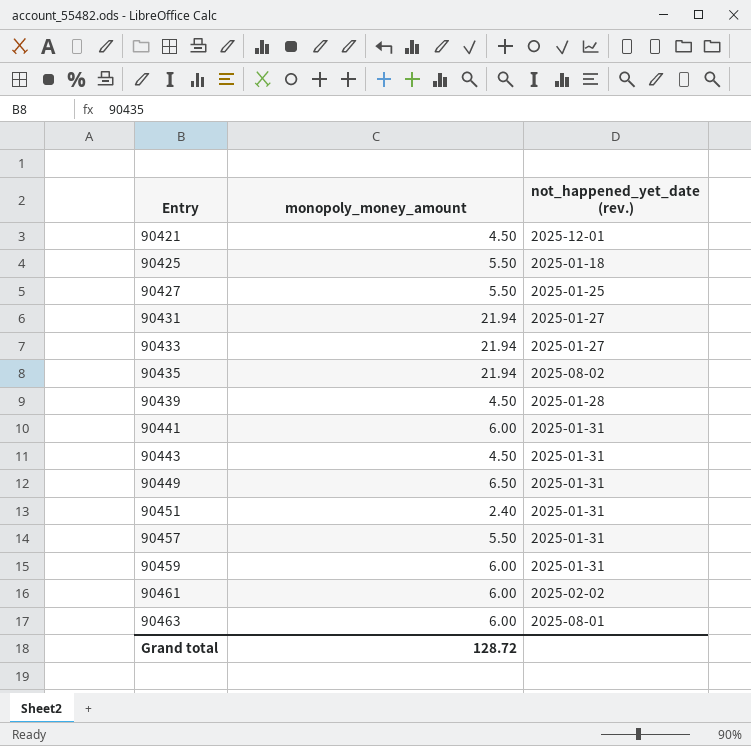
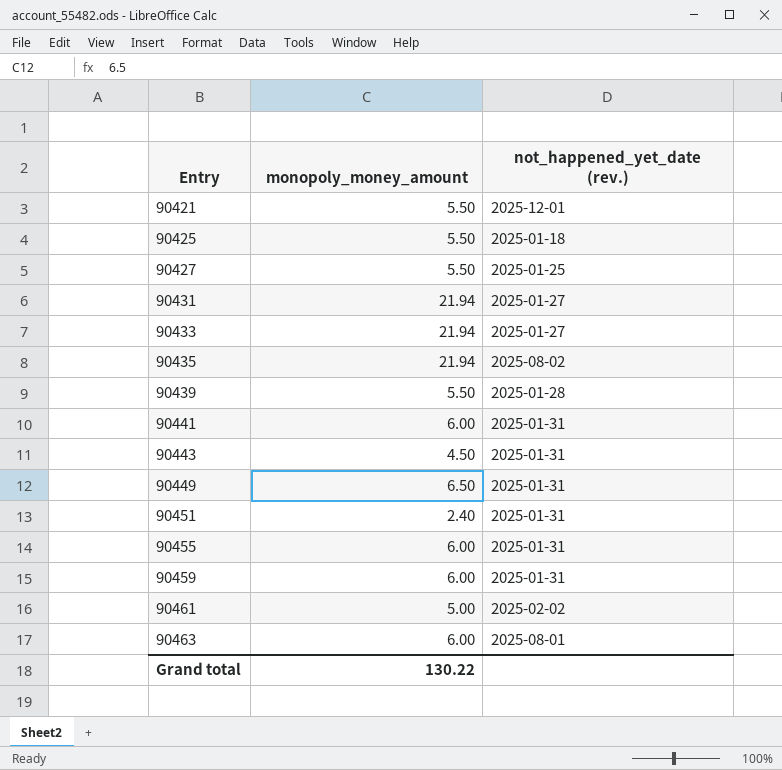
row 90457: 5.50 | 2025-01-31 -> none
90421 | monopoly_money_amount: 4.50 -> 5.50
90439 | monopoly_money_amount: 4.50 -> 5.50
row 90455: none -> 6.00 | 2025-01-31
90461 | monopoly_money_amount: 6.00 -> 5.00
Grand total | monopoly_money_amount: 128.72 -> 130.22

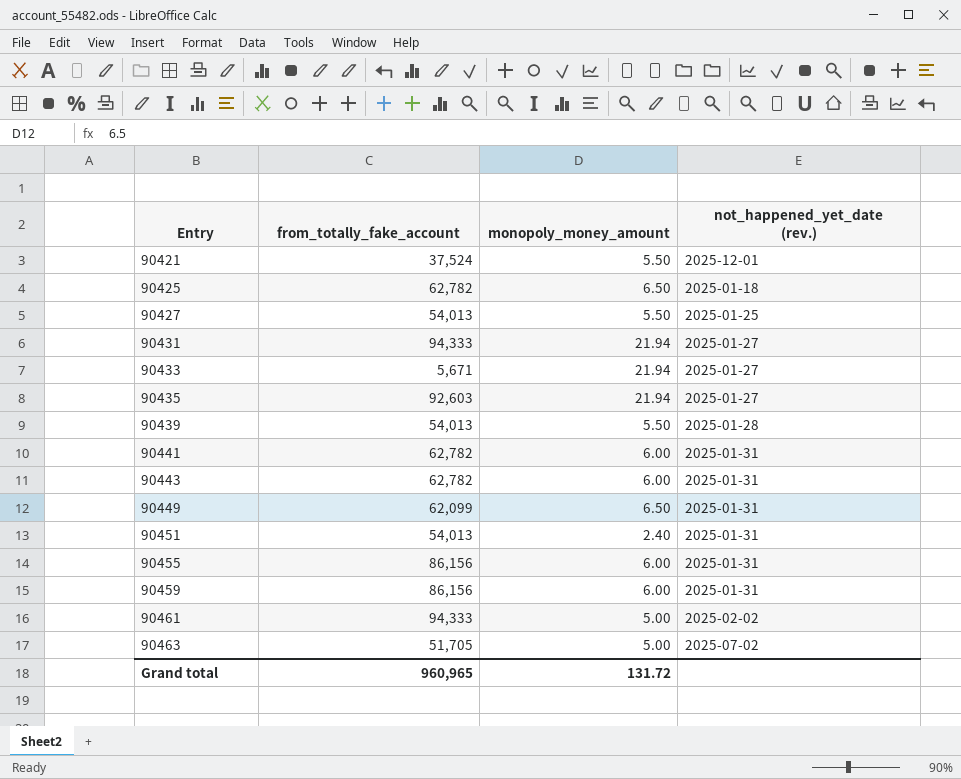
column from_totally_fake_account | position: none -> 2
90425 | monopoly_money_amount: 5.50 -> 6.50
90435 | not_happened_yet_date (rev.): 2025-08-02 -> 2025-01-27
90443 | monopoly_money_amount: 4.50 -> 6.00
90463 | monopoly_money_amount: 6.00 -> 5.00
90463 | not_happened_yet_date (rev.): 2025-08-01 -> 2025-07-02
Grand total | monopoly_money_amount: 130.22 -> 131.72

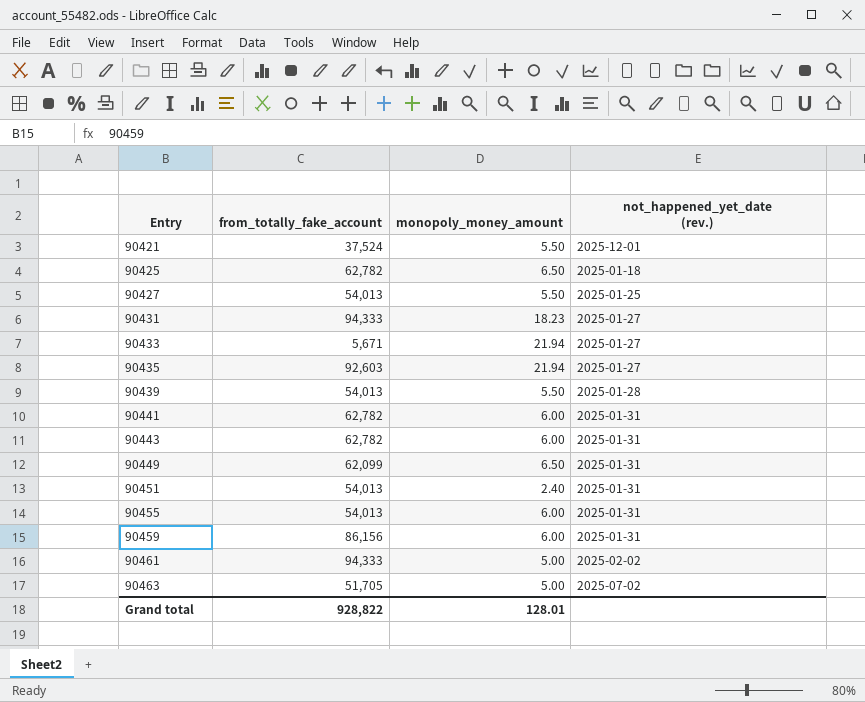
90431 | monopoly_money_amount: 21.94 -> 18.23
90455 | from_totally_fake_account: 86,156 -> 54,013
Grand total | from_totally_fake_account: 960,965 -> 928,822
Grand total | monopoly_money_amount: 131.72 -> 128.01

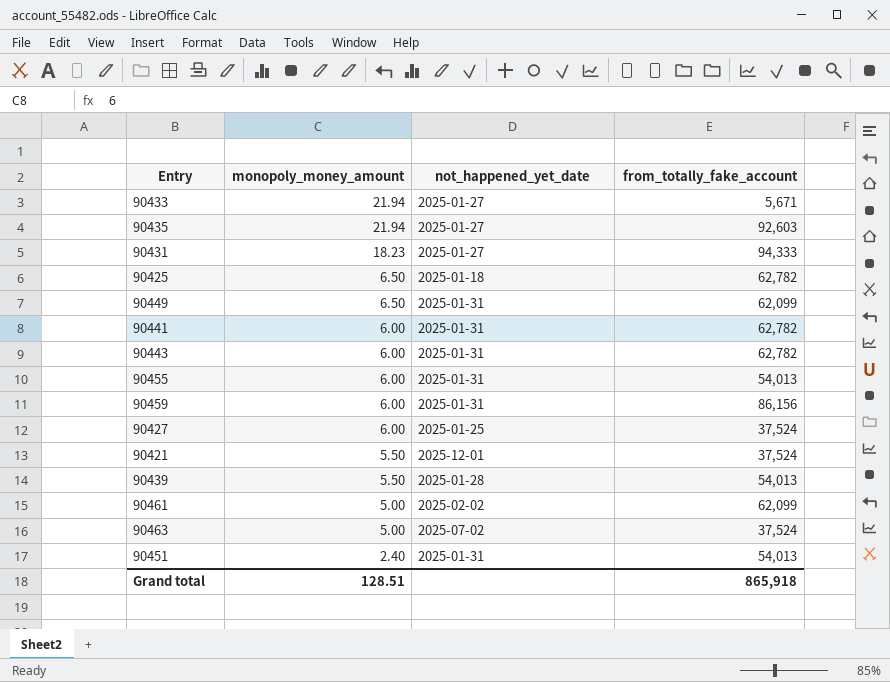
row order: Entry ascending -> monopoly_money_amount descending
column name: not_happened_yet_date (rev.) -> not_happened_yet_date
column from_totally_fake_account | position: 2 -> 4
90427 | monopoly_money_amount: 5.50 -> 6.00
90427 | from_totally_fake_account: 54,013 -> 37,524
90461 | from_totally_fake_account: 94,333 -> 62,099
90463 | from_totally_fake_account: 51,705 -> 37,524
Grand total | monopoly_money_amount: 128.01 -> 128.51
Grand total | from_totally_fake_account: 928,822 -> 865,918

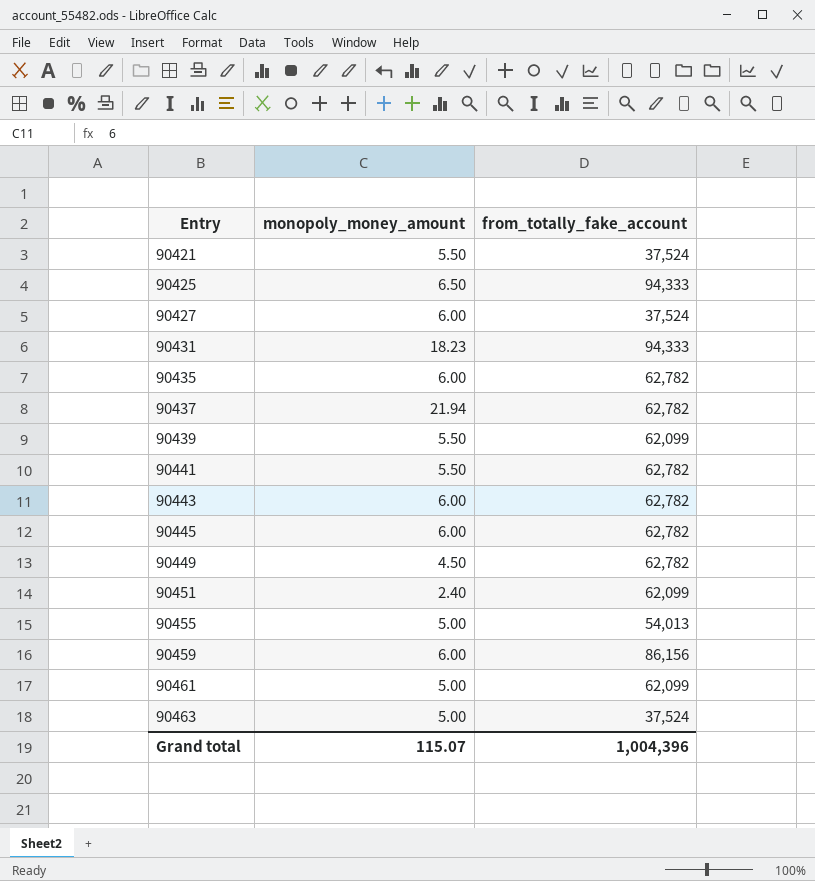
row order: monopoly_money_amount descending -> Entry ascending
column not_happened_yet_date | position: 3 -> none
row 90433: 21.94 | 2025-01-27 | 5,671 -> none
90425 | from_totally_fake_account: 62,782 -> 94,333
90435 | monopoly_money_amount: 21.94 -> 6.00
90435 | from_totally_fake_account: 92,603 -> 62,782
row 90437: none -> 21.94 | 62,782
90439 | from_totally_fake_account: 54,013 -> 62,099
90441 | monopoly_money_amount: 6.00 -> 5.50
row 90445: none -> 6.00 | 62,782
90449 | monopoly_money_amount: 6.50 -> 4.50
90449 | from_totally_fake_account: 62,099 -> 62,782
90451 | from_totally_fake_account: 54,013 -> 62,099
90455 | monopoly_money_amount: 6.00 -> 5.00
Grand total | monopoly_money_amount: 128.51 -> 115.07
Grand total | from_totally_fake_account: 865,918 -> 1,004,396

